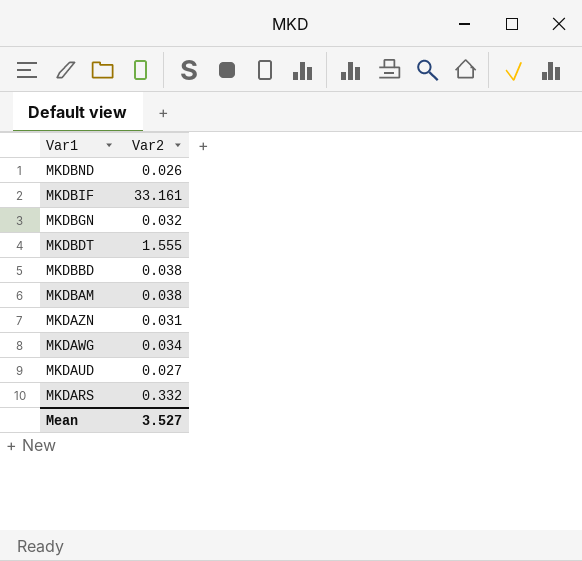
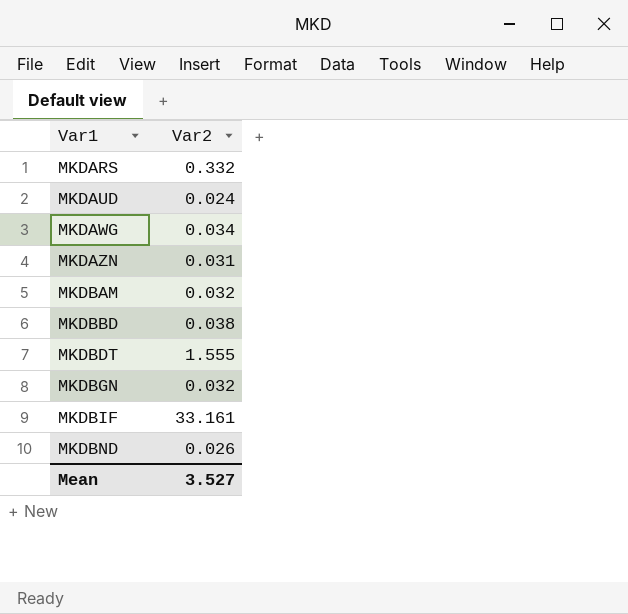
row order: Var1 descending -> Var1 ascending
MKDAUD | Var2: 0.027 -> 0.024
MKDBAM | Var2: 0.038 -> 0.032

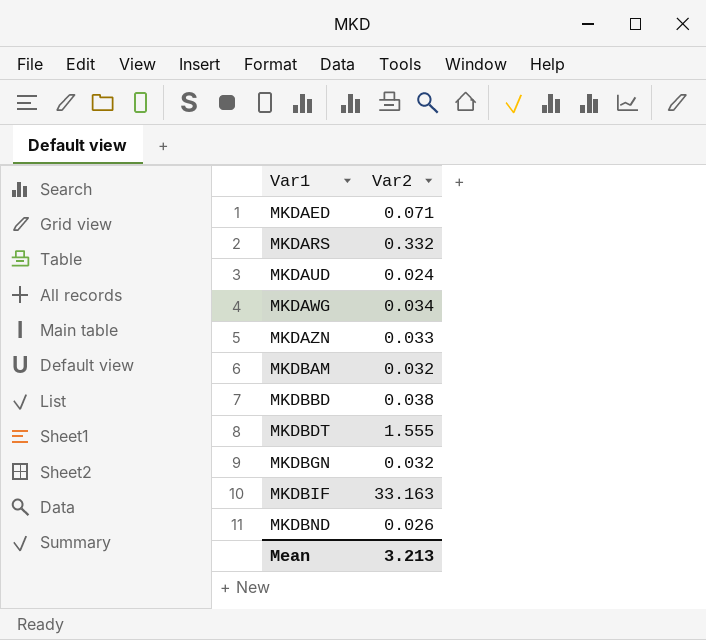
row MKDAED: none -> 0.071
MKDAZN | Var2: 0.031 -> 0.033
MKDBIF | Var2: 33.161 -> 33.163
Mean | Var2: 3.527 -> 3.213

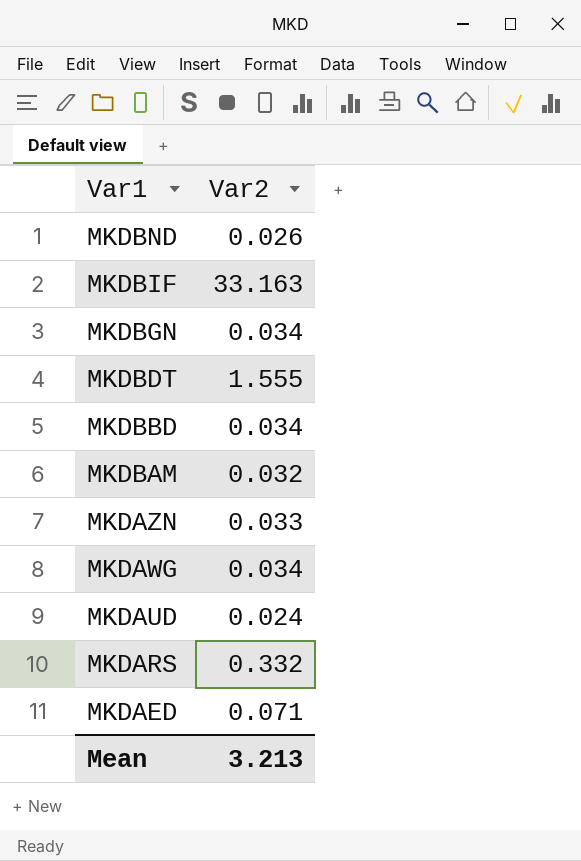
row order: Var1 ascending -> Var1 descending
MKDBGN | Var2: 0.032 -> 0.034
MKDBBD | Var2: 0.038 -> 0.034

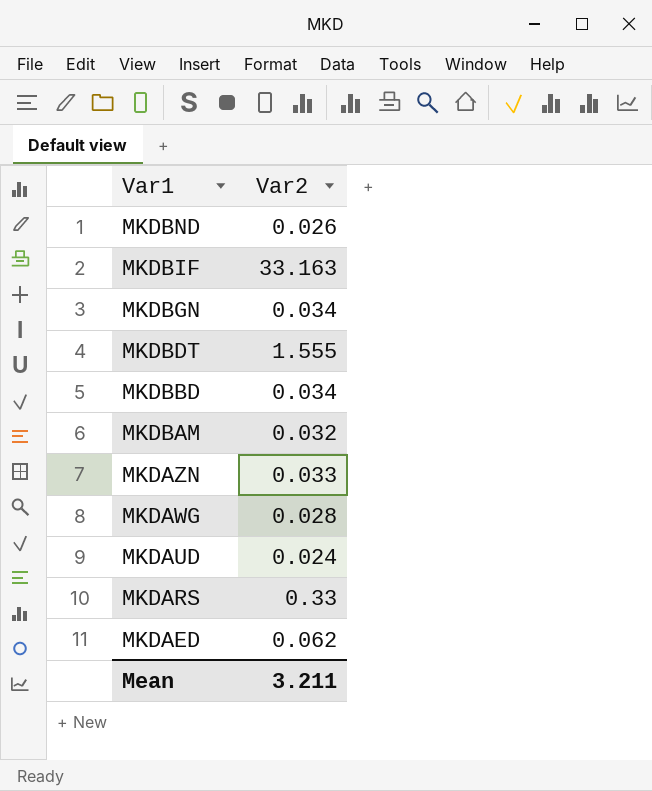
MKDAWG | Var2: 0.034 -> 0.028
MKDARS | Var2: 0.332 -> 0.33
MKDAED | Var2: 0.071 -> 0.062
Mean | Var2: 3.213 -> 3.211

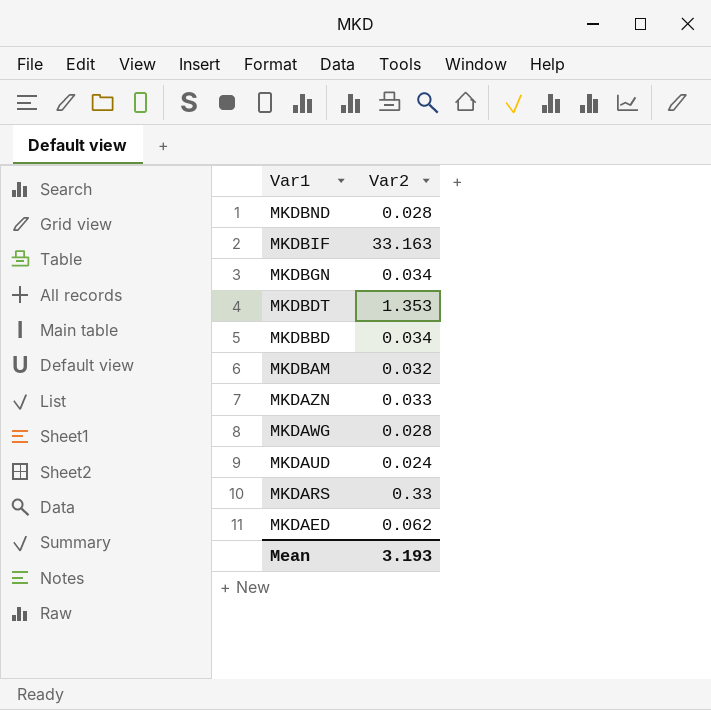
MKDBND | Var2: 0.026 -> 0.028
MKDBDT | Var2: 1.555 -> 1.353
Mean | Var2: 3.211 -> 3.193

